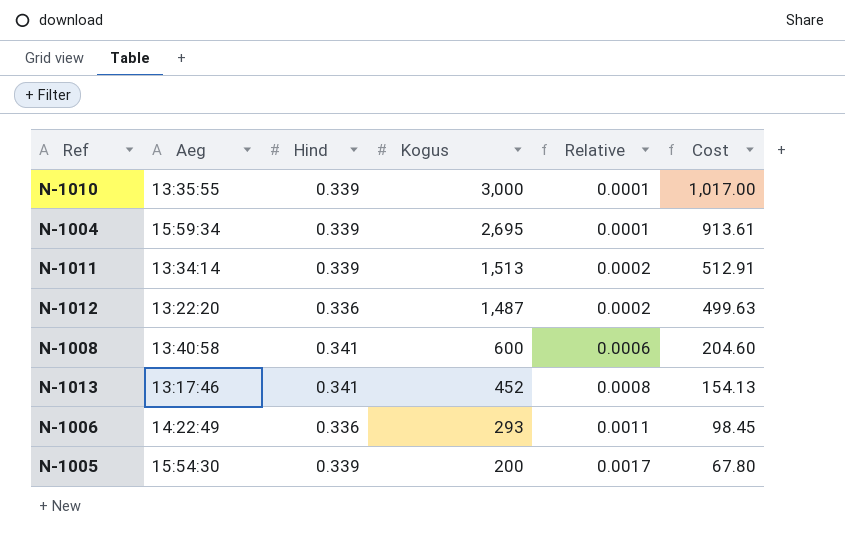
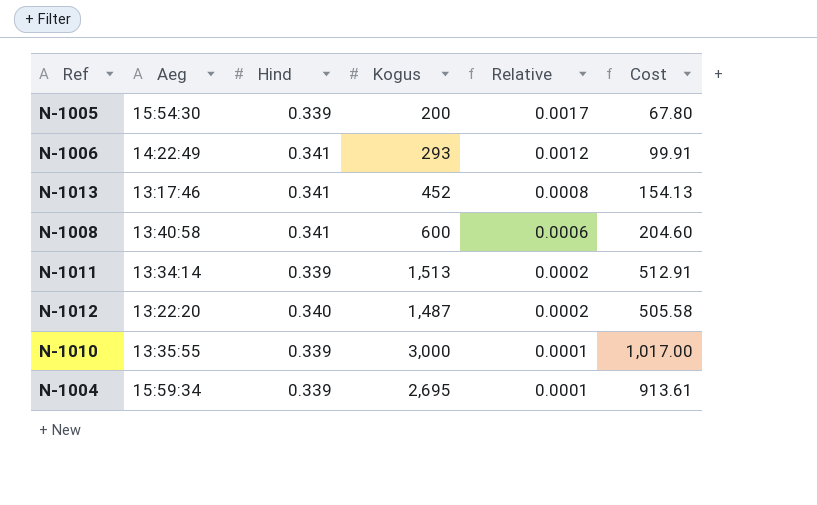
row order: Kogus descending -> Relative descending
N-1006 | Hind: 0.336 -> 0.341
N-1006 | Relative: 0.0011 -> 0.0012
N-1006 | Cost: 98.45 -> 99.91
N-1012 | Hind: 0.336 -> 0.340
N-1012 | Cost: 499.63 -> 505.58

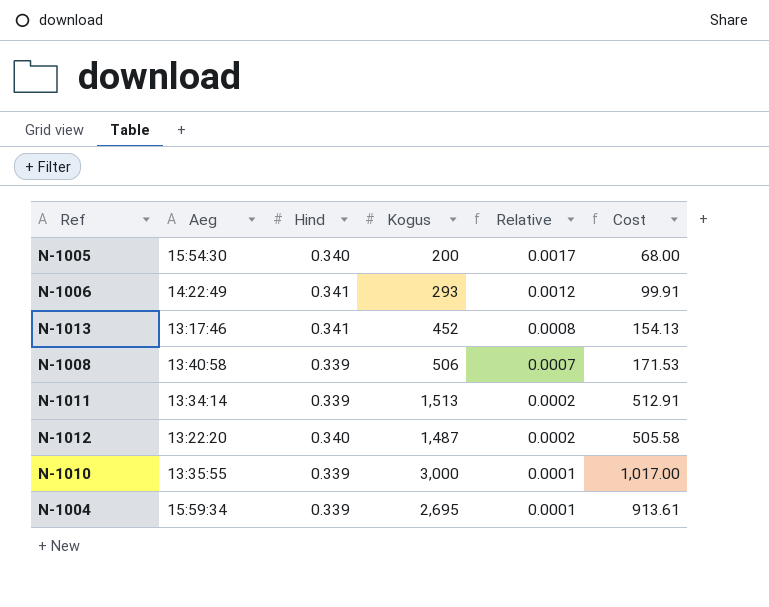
N-1005 | Hind: 0.339 -> 0.340
N-1005 | Cost: 67.80 -> 68.00
N-1008 | Hind: 0.341 -> 0.339
N-1008 | Kogus: 600 -> 506
N-1008 | Relative: 0.0006 -> 0.0007
N-1008 | Cost: 204.60 -> 171.53

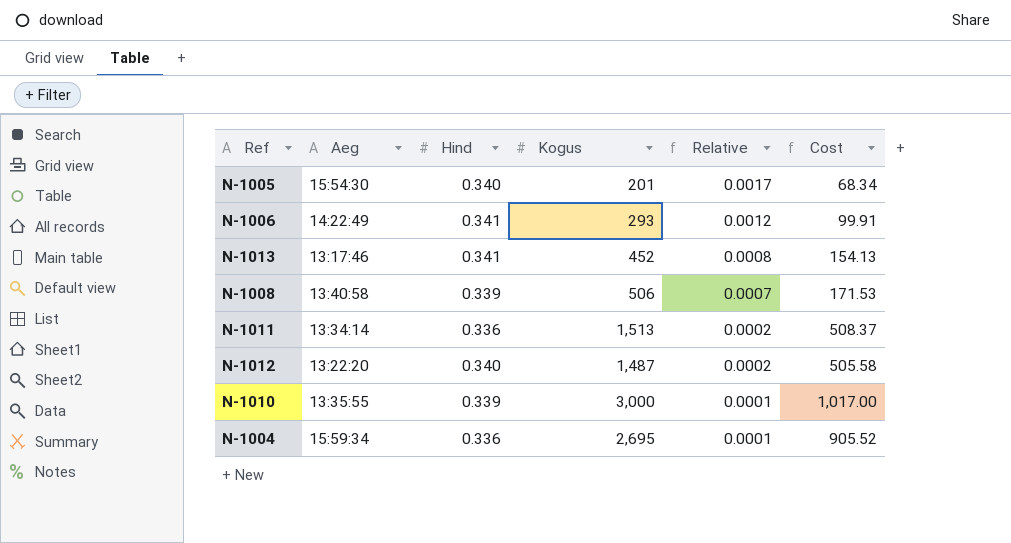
N-1005 | Kogus: 200 -> 201
N-1005 | Cost: 68.00 -> 68.34
N-1011 | Hind: 0.339 -> 0.336
N-1011 | Cost: 512.91 -> 508.37
N-1004 | Hind: 0.339 -> 0.336
N-1004 | Cost: 913.61 -> 905.52

